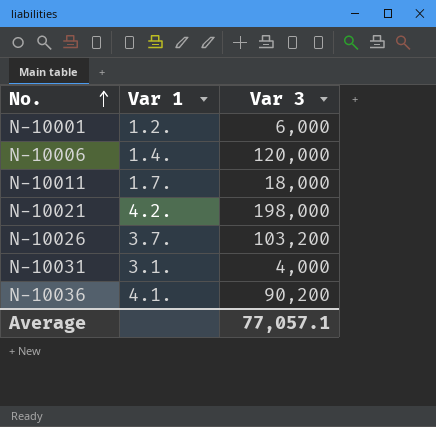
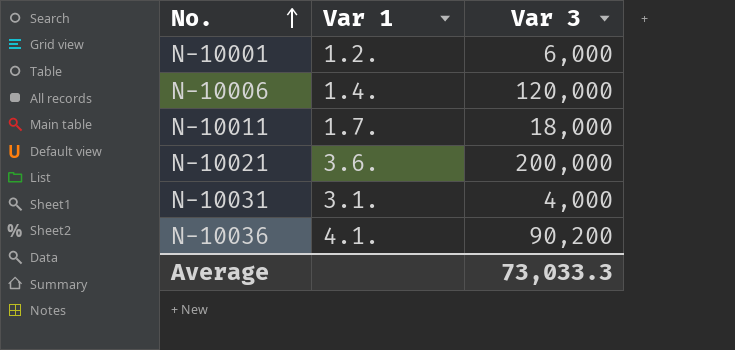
row N-10026: 3.7. | 103,200 -> none
N-10021 | Var 1: 4.2. -> 3.6.
N-10021 | Var 3: 198,000 -> 200,000
Average | Var 3: 77,057.1 -> 73,033.3

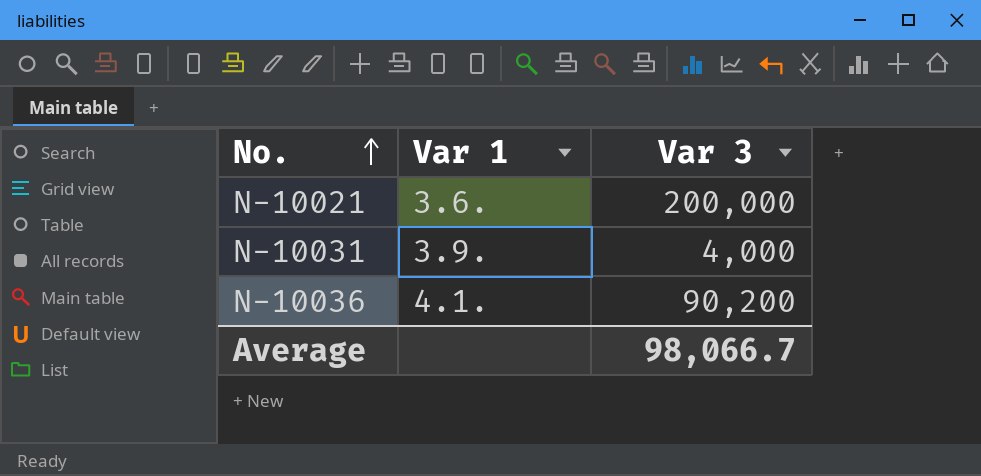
row N-10001: 1.2. | 6,000 -> none
row N-10006: 1.4. | 120,000 -> none
row N-10011: 1.7. | 18,000 -> none
N-10031 | Var 1: 3.1. -> 3.9.
Average | Var 3: 73,033.3 -> 98,066.7

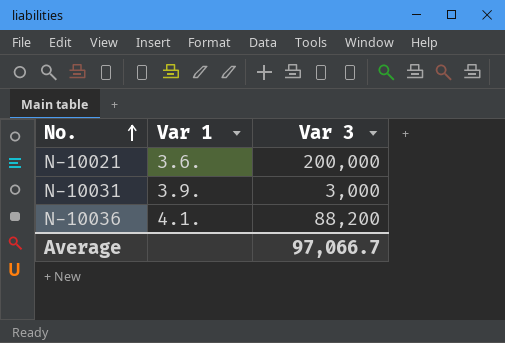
N-10031 | Var 3: 4,000 -> 3,000
N-10036 | Var 3: 90,200 -> 88,200
Average | Var 3: 98,066.7 -> 97,066.7

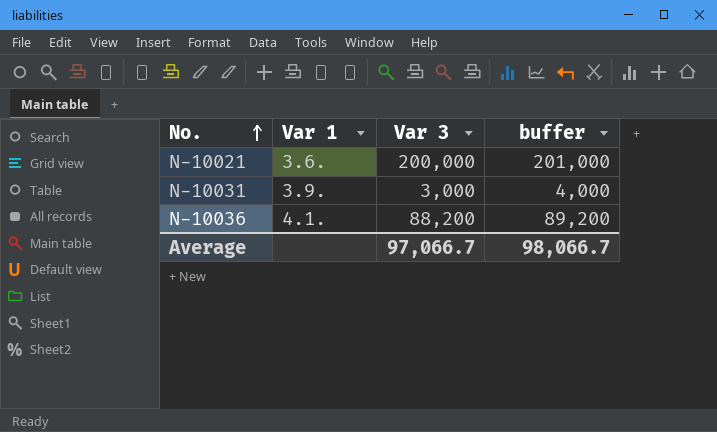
column buffer | formula: none -> [Var 3] + 1000

